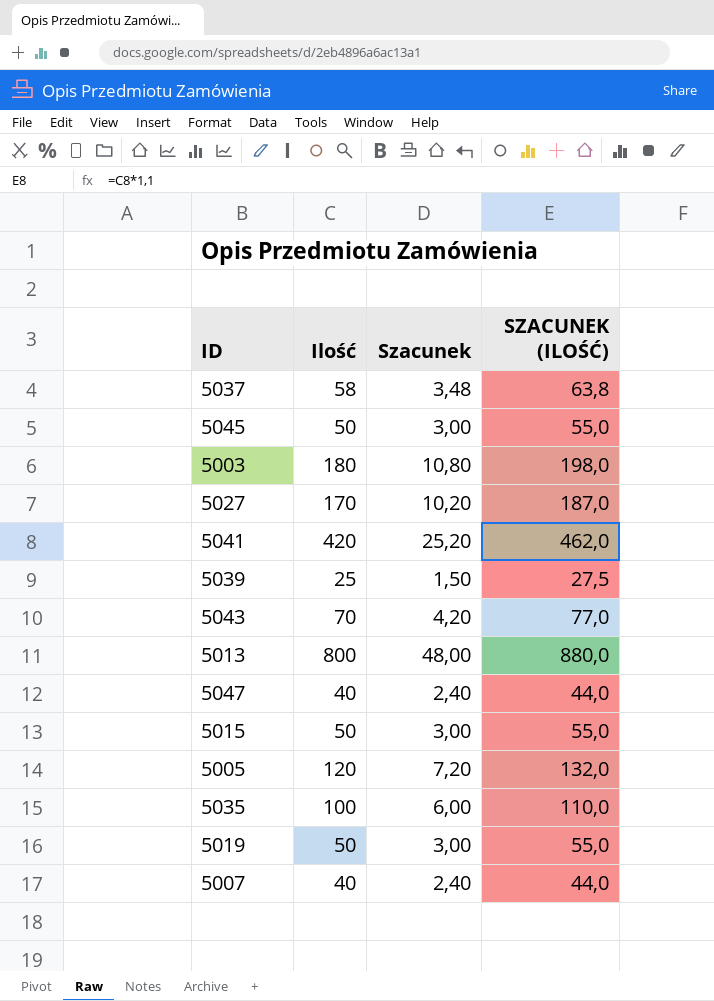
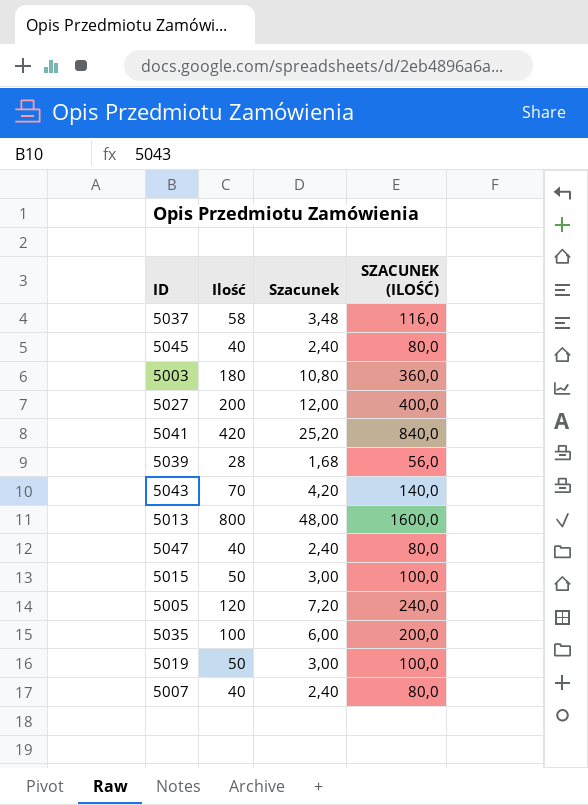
column SZACUNEK (ILOŚĆ) | formula: [Ilość] * 1,1 -> [Ilość] * 2
5045 | Ilość: 50 -> 40
5045 | Szacunek: 3,00 -> 2,40
5027 | Ilość: 170 -> 200
5027 | Szacunek: 10,20 -> 12,00
5039 | Ilość: 25 -> 28
5039 | Szacunek: 1,50 -> 1,68

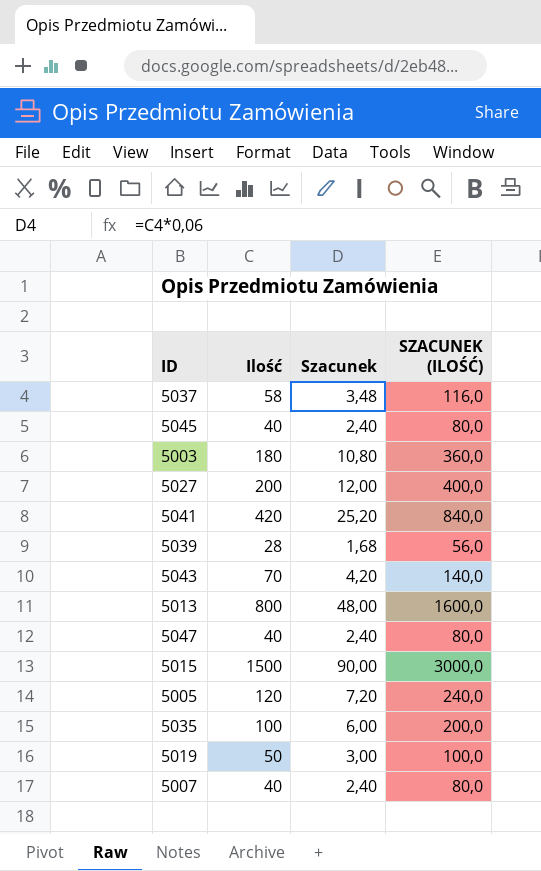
5015 | Ilość: 50 -> 1500
5015 | Szacunek: 3,00 -> 90,00
5015 | SZACUNEK (ILOŚĆ): 100,0 -> 3000,0

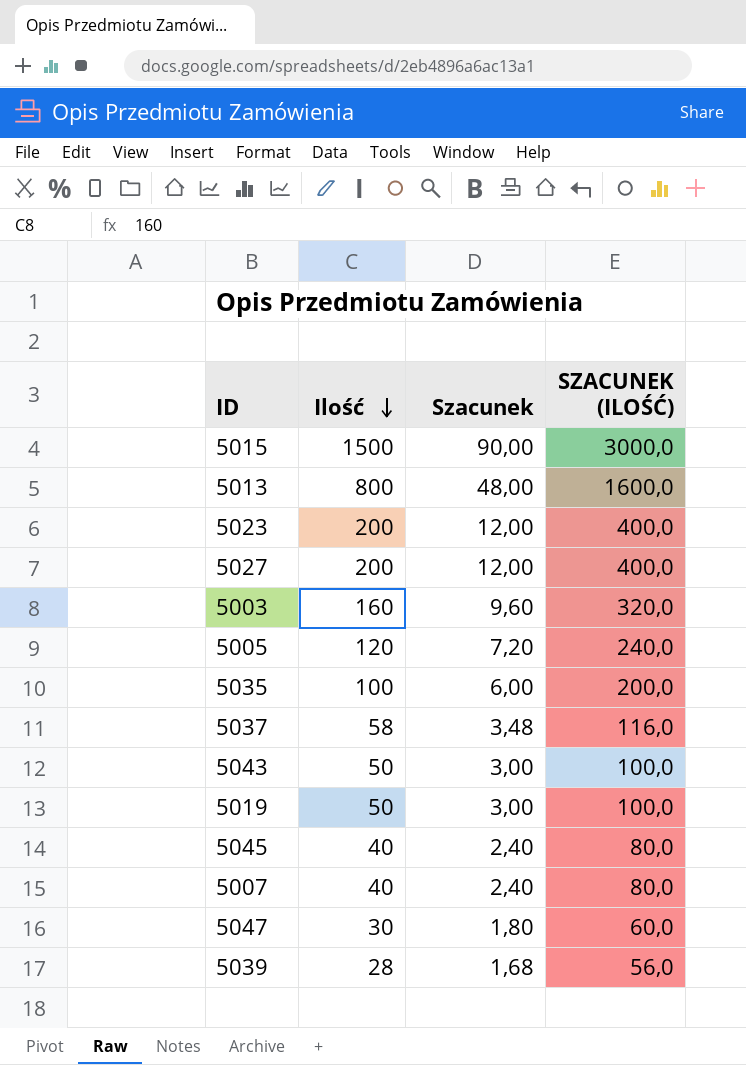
row order: none -> Ilość descending
row 5041: 420 | 25,20 | 840,0 -> none
row 5023: none -> 200 | 12,00 | 400,0
5003 | Ilość: 180 -> 160
5003 | Szacunek: 10,80 -> 9,60
5003 | SZACUNEK (ILOŚĆ): 360,0 -> 320,0
5043 | Ilość: 70 -> 50
5043 | Szacunek: 4,20 -> 3,00
5043 | SZACUNEK (ILOŚĆ): 140,0 -> 100,0
5047 | Ilość: 40 -> 30
5047 | Szacunek: 2,40 -> 1,80
5047 | SZACUNEK (ILOŚĆ): 80,0 -> 60,0

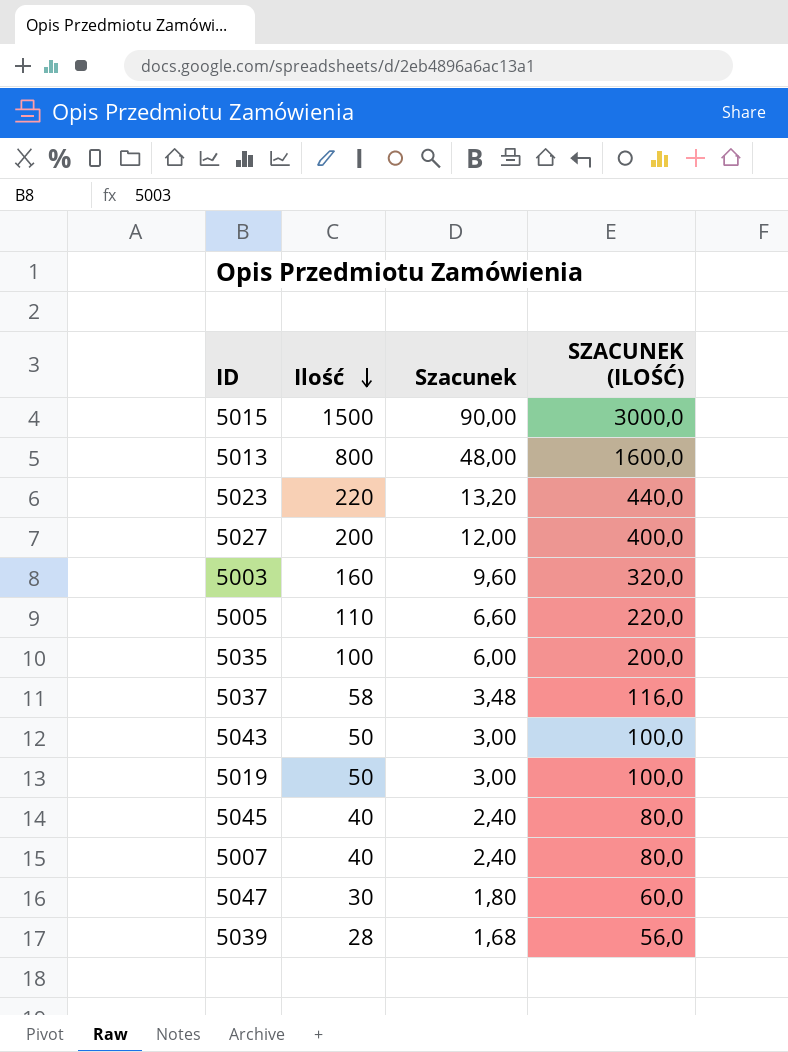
5023 | Ilość: 200 -> 220
5023 | Szacunek: 12,00 -> 13,20
5023 | SZACUNEK (ILOŚĆ): 400,0 -> 440,0
5005 | Ilość: 120 -> 110
5005 | Szacunek: 7,20 -> 6,60
5005 | SZACUNEK (ILOŚĆ): 240,0 -> 220,0

